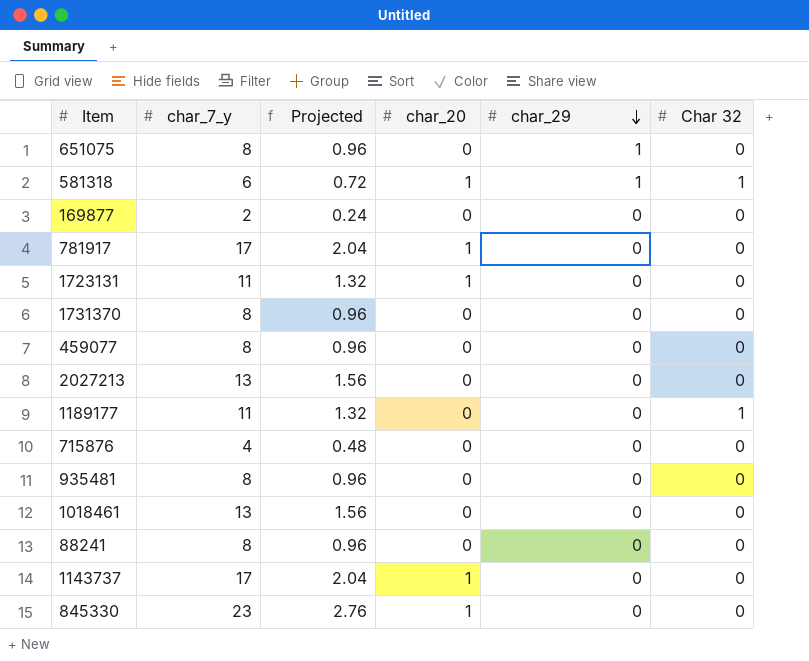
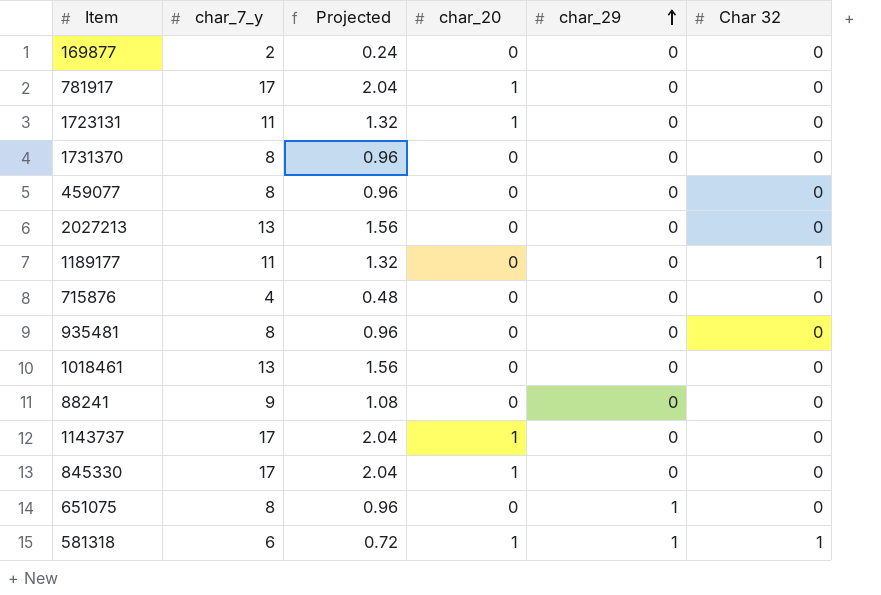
row order: char_29 descending -> char_29 ascending
88241 | char_7_y: 8 -> 9
88241 | Projected: 0.96 -> 1.08
845330 | char_7_y: 23 -> 17
845330 | Projected: 2.76 -> 2.04

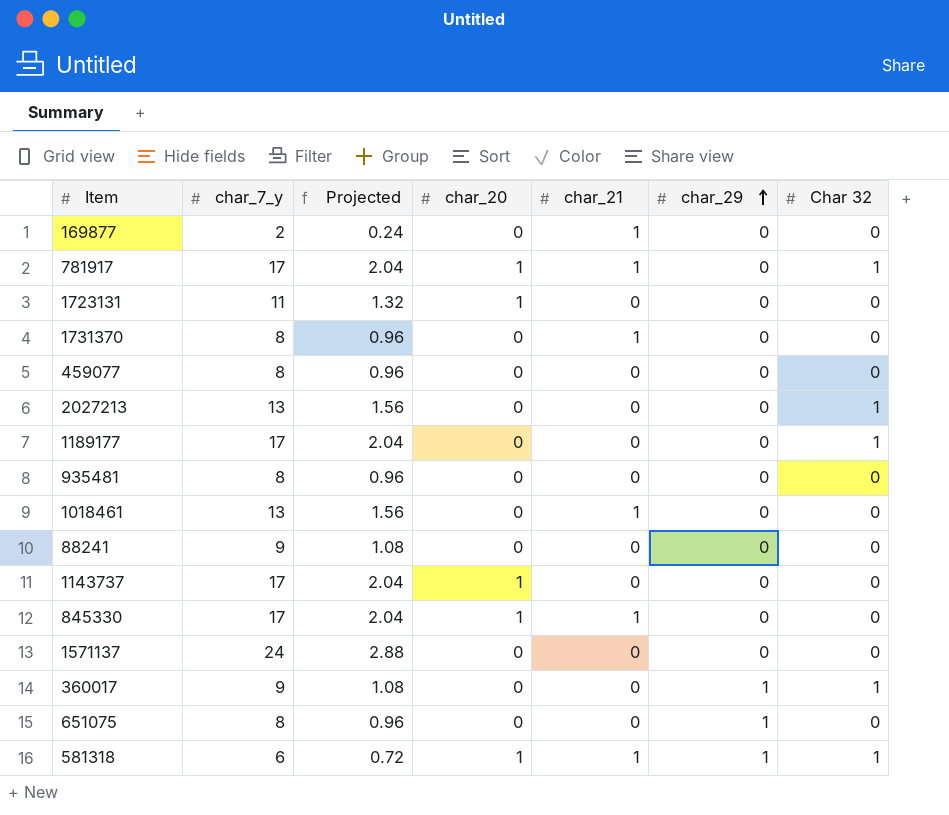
column char_21 | position: none -> 5
row 715876: 4 | 0.48 | 0 | 0 | 0 -> none
781917 | Char 32: 0 -> 1
2027213 | Char 32: 0 -> 1
1189177 | char_7_y: 11 -> 17
1189177 | Projected: 1.32 -> 2.04
row 1571137: none -> 24 | 2.88 | 0 | 0 | 0 | 0
row 360017: none -> 9 | 1.08 | 0 | 0 | 1 | 1

